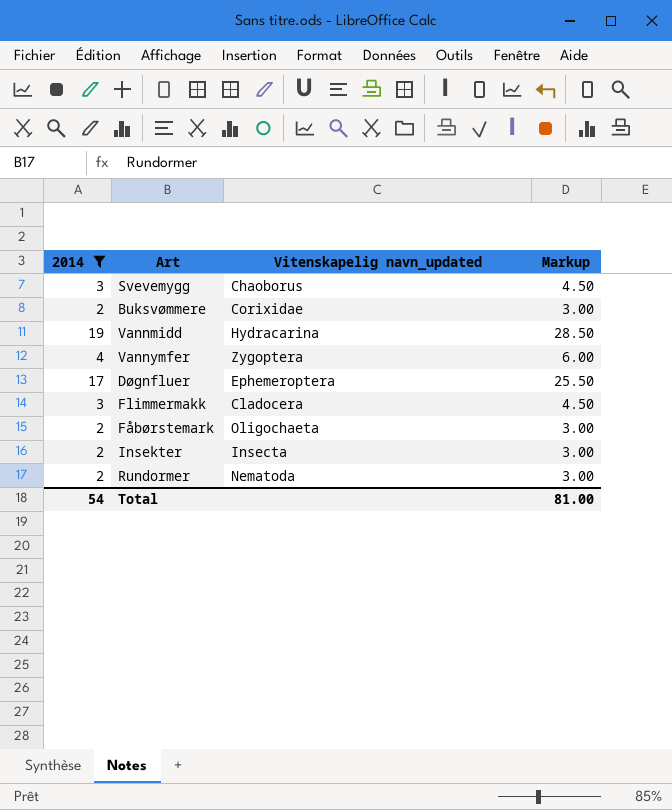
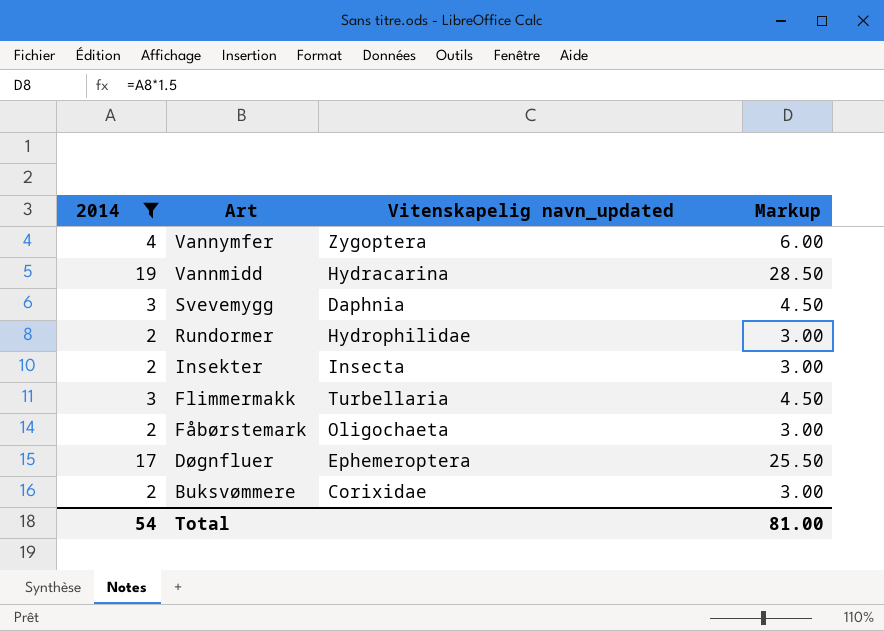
row order: none -> Art descending
Svevemygg | Vitenskapelig navn_updated: Chaoborus -> Daphnia
Rundormer | Vitenskapelig navn_updated: Nematoda -> Hydrophilidae
Flimmermakk | Vitenskapelig navn_updated: Cladocera -> Turbellaria

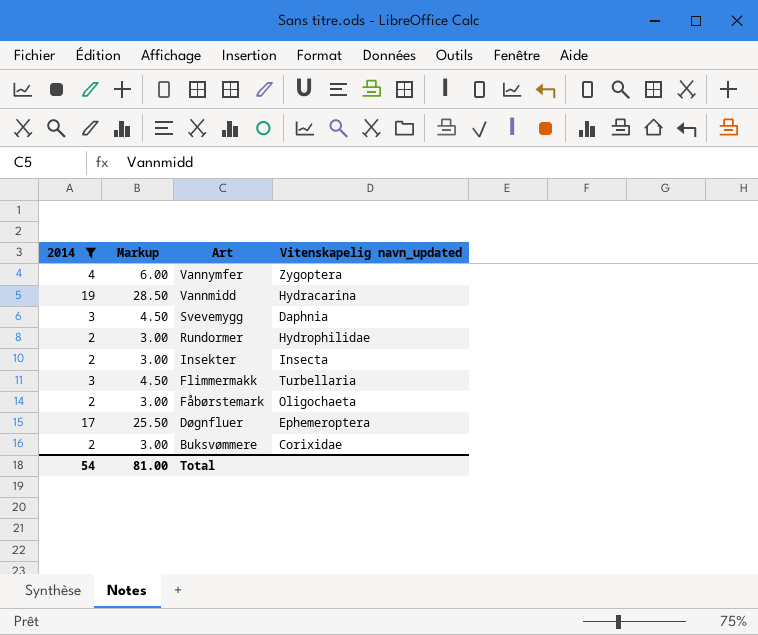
column Markup | position: 4 -> 2

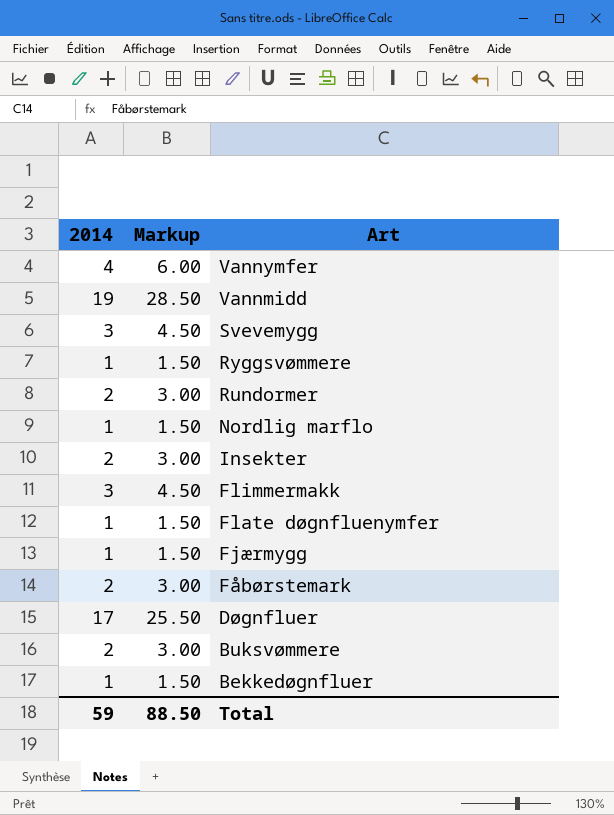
filter: 2014 != 1 -> none
column Vitenskapelig navn_updated | position: 4 -> none
Total | 2014: 54 -> 59
Total | Markup: 81.00 -> 88.50

